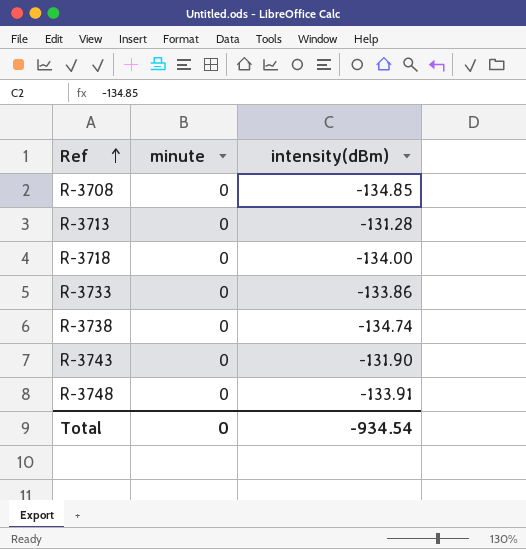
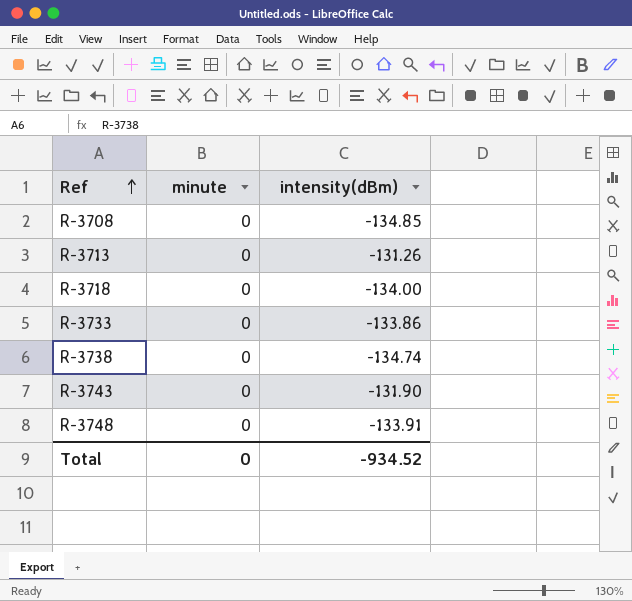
R-3713 | intensity(dBm): -131.28 -> -131.26
Total | intensity(dBm): -934.54 -> -934.52

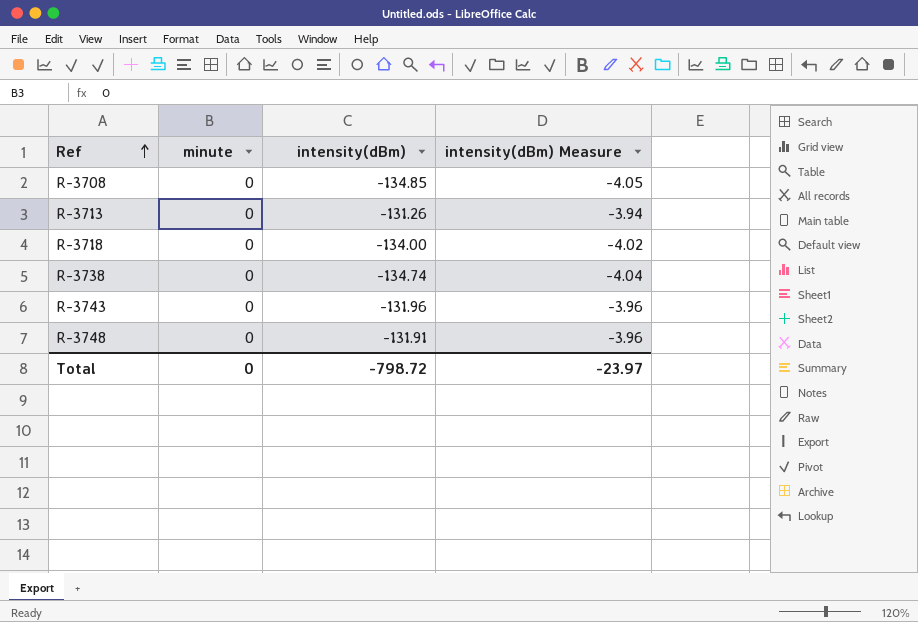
column intensity(dBm) Measure | formula: none -> [intensity(dBm)] * 0.03
row R-3733: 0 | -133.86 -> none
R-3743 | intensity(dBm): -131.90 -> -131.96
R-3748 | intensity(dBm): -133.91 -> -131.91
Total | intensity(dBm): -934.52 -> -798.72

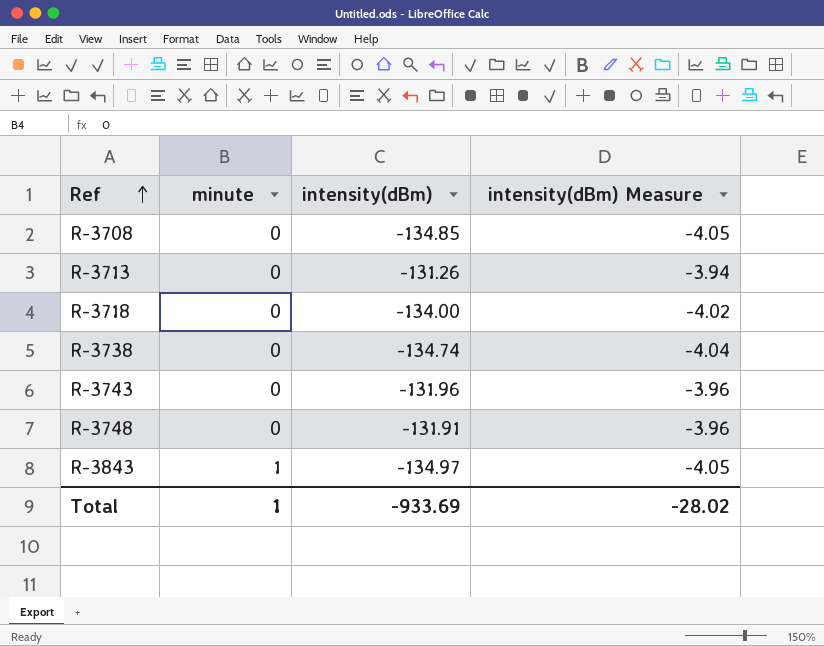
row R-3843: none -> 1 | -134.97 | -4.05
Total | minute: 0 -> 1
Total | intensity(dBm): -798.72 -> -933.69
Total | intensity(dBm) Measure: -23.97 -> -28.02

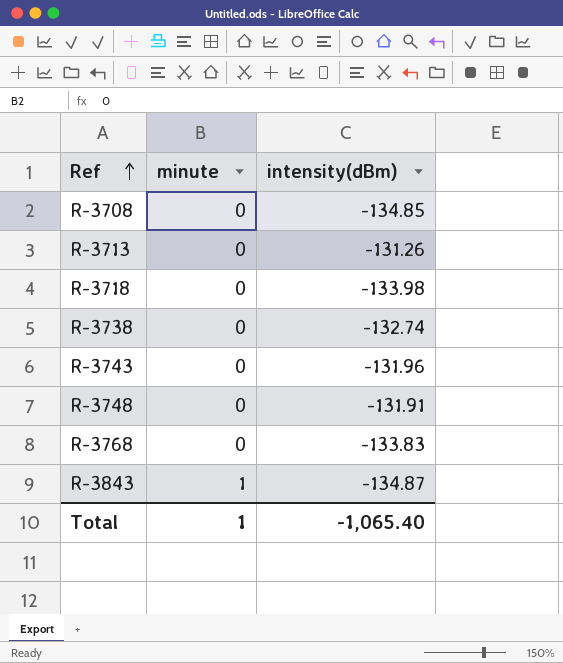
column intensity(dBm) Measure | formula: [intensity(dBm)] * 0.03 -> none
R-3718 | intensity(dBm): -134.00 -> -133.98
R-3738 | intensity(dBm): -134.74 -> -132.74
row R-3768: none -> 0 | -133.83
R-3843 | intensity(dBm): -134.97 -> -134.87
Total | intensity(dBm): -933.69 -> -1,065.40

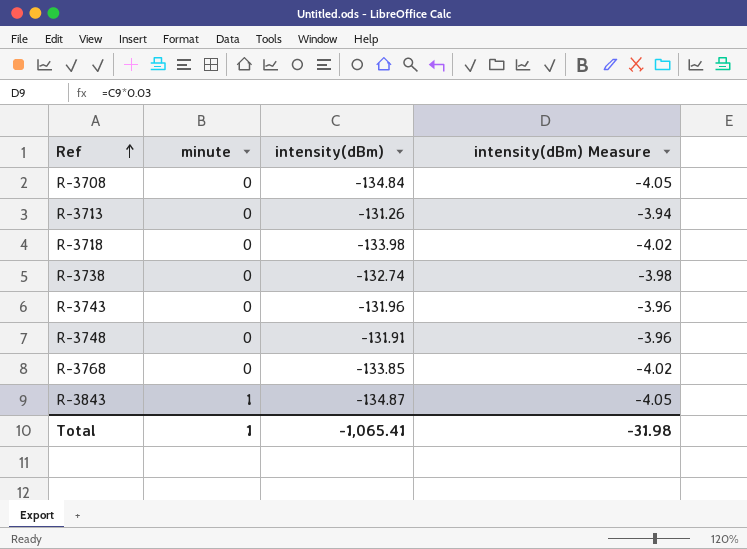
column intensity(dBm) Measure | formula: none -> [intensity(dBm)] * 0.03
R-3708 | intensity(dBm): -134.85 -> -134.84
R-3768 | intensity(dBm): -133.83 -> -133.85
Total | intensity(dBm): -1,065.40 -> -1,065.41

